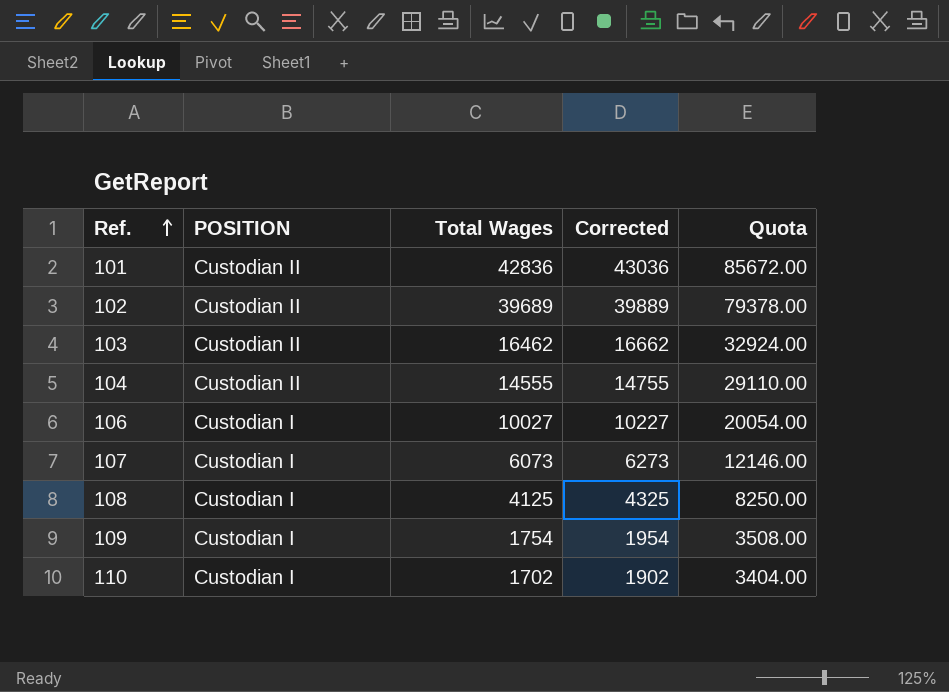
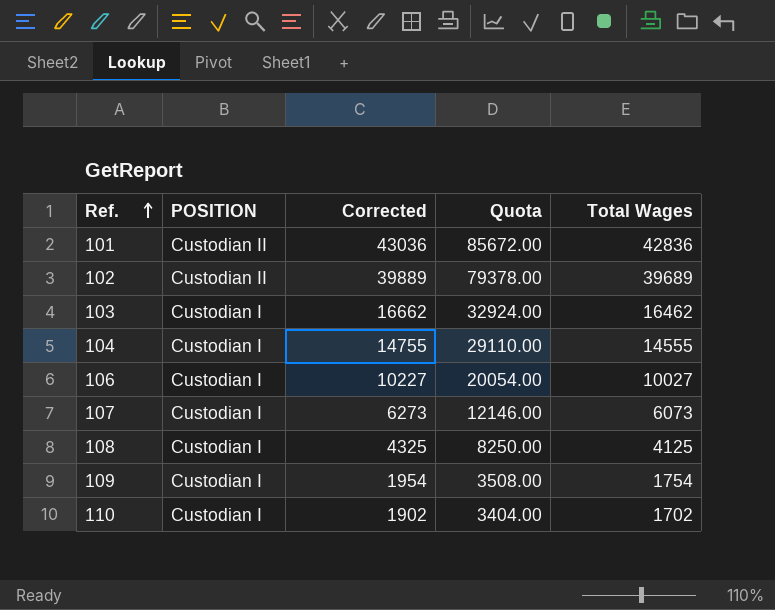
column Total Wages | position: 3 -> 5
103 | POSITION: Custodian II -> Custodian I
104 | POSITION: Custodian II -> Custodian I

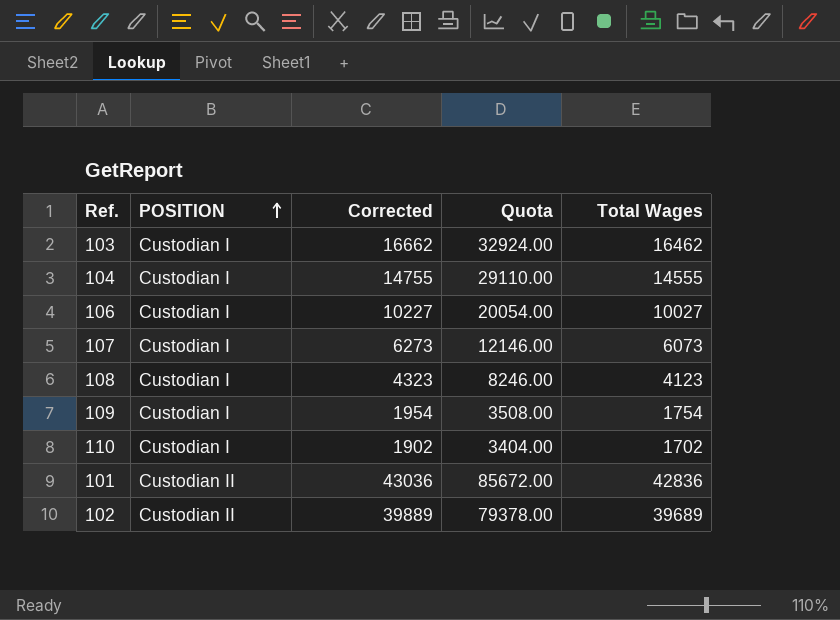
row order: Ref. ascending -> POSITION ascending
108 | Corrected: 4325 -> 4323
108 | Quota: 8250.00 -> 8246.00
108 | Total Wages: 4125 -> 4123

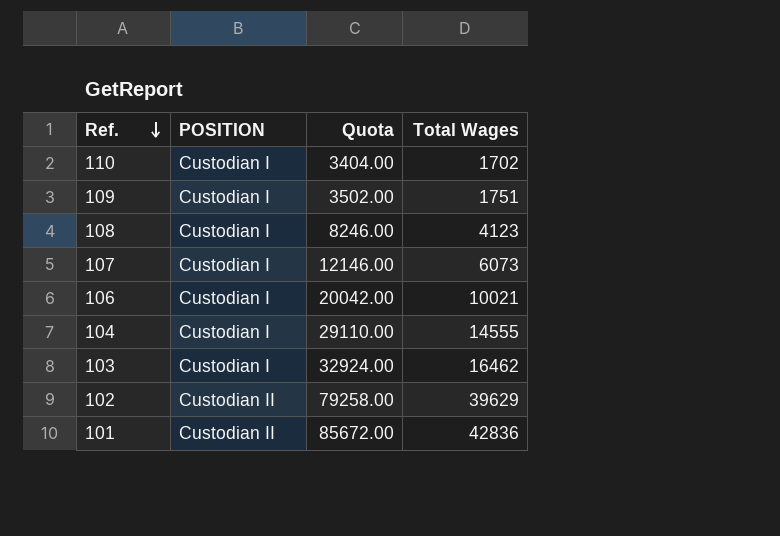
row order: POSITION ascending -> Ref. descending
column Corrected | formula: [Total Wages] + 200 -> none
109 | Quota: 3508.00 -> 3502.00
109 | Total Wages: 1754 -> 1751
106 | Quota: 20054.00 -> 20042.00
106 | Total Wages: 10027 -> 10021
102 | Quota: 79378.00 -> 79258.00
102 | Total Wages: 39689 -> 39629

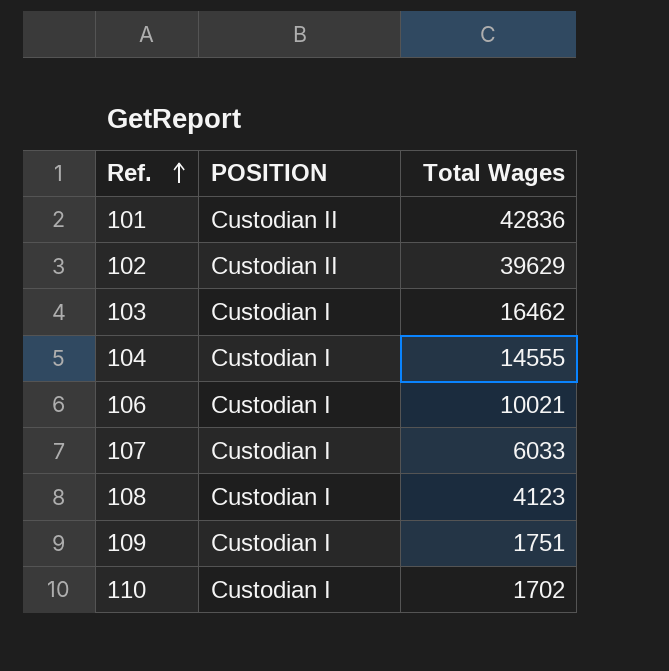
row order: Ref. descending -> Ref. ascending
column Quota | formula: [Total Wages] * 2 -> none
107 | Total Wages: 6073 -> 6033

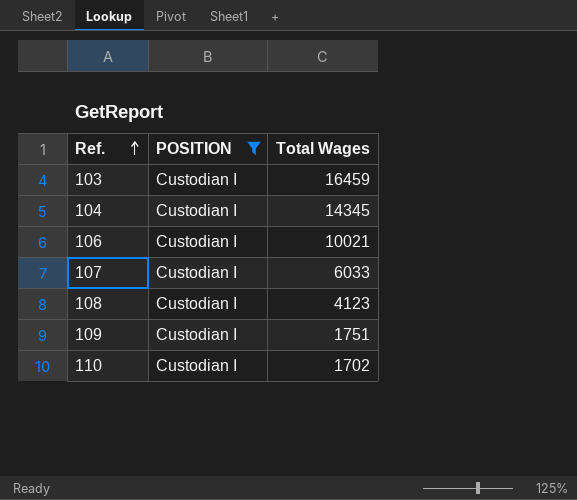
filter: none -> POSITION = Custodian I
103 | Total Wages: 16462 -> 16459
104 | Total Wages: 14555 -> 14345

